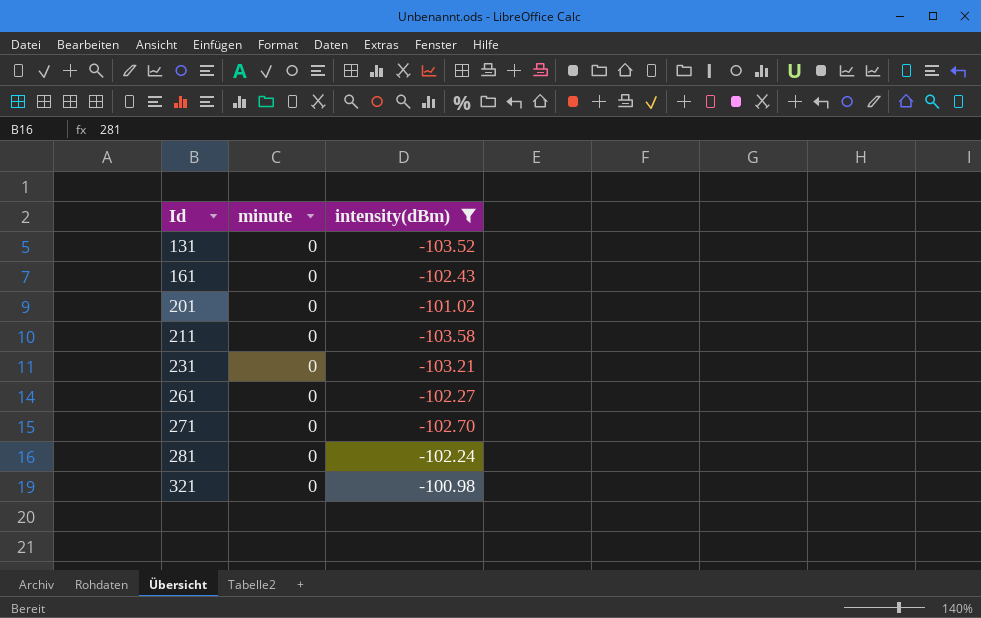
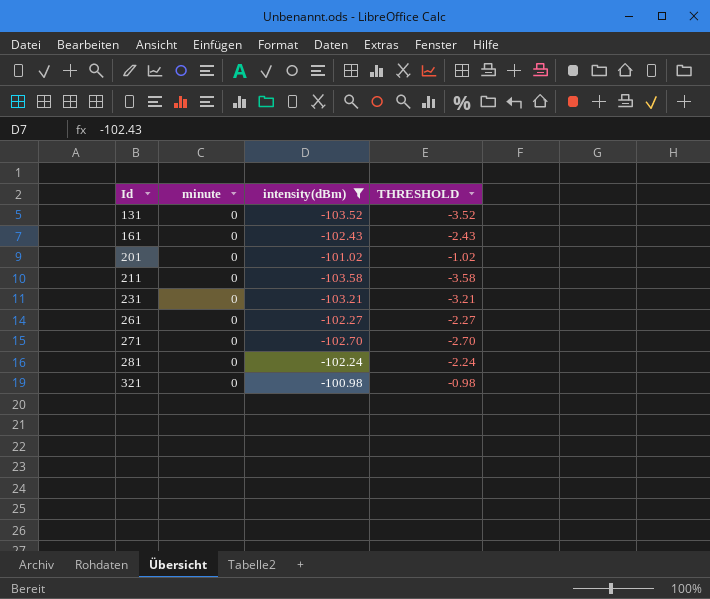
column THRESHOLD | formula: none -> [intensity(dBm)] + 100

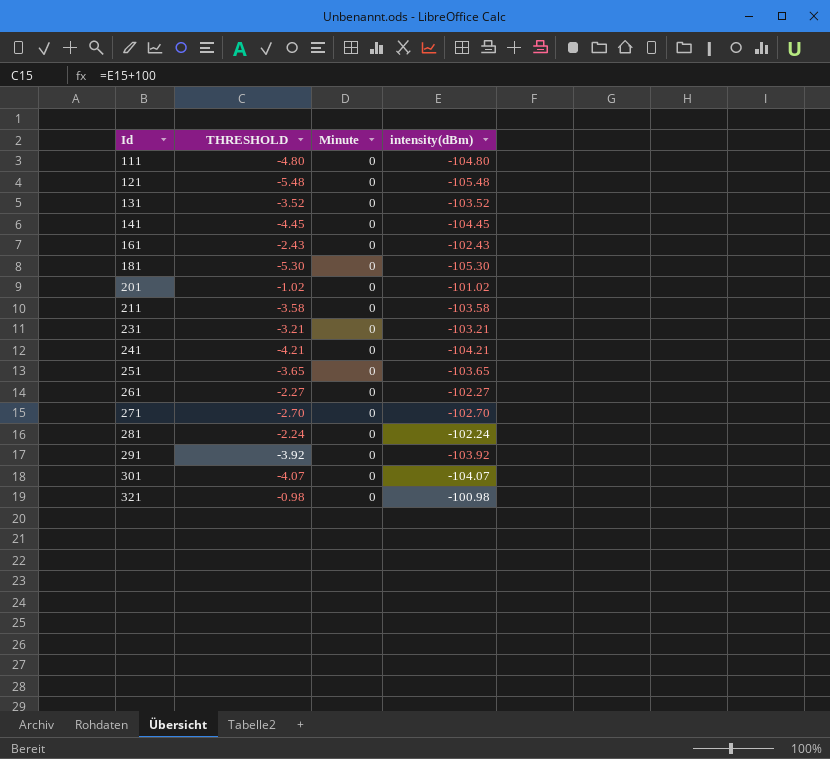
filter: intensity(dBm) >= -103.58 -> none
column THRESHOLD | position: 4 -> 2
column name: minute -> Minute

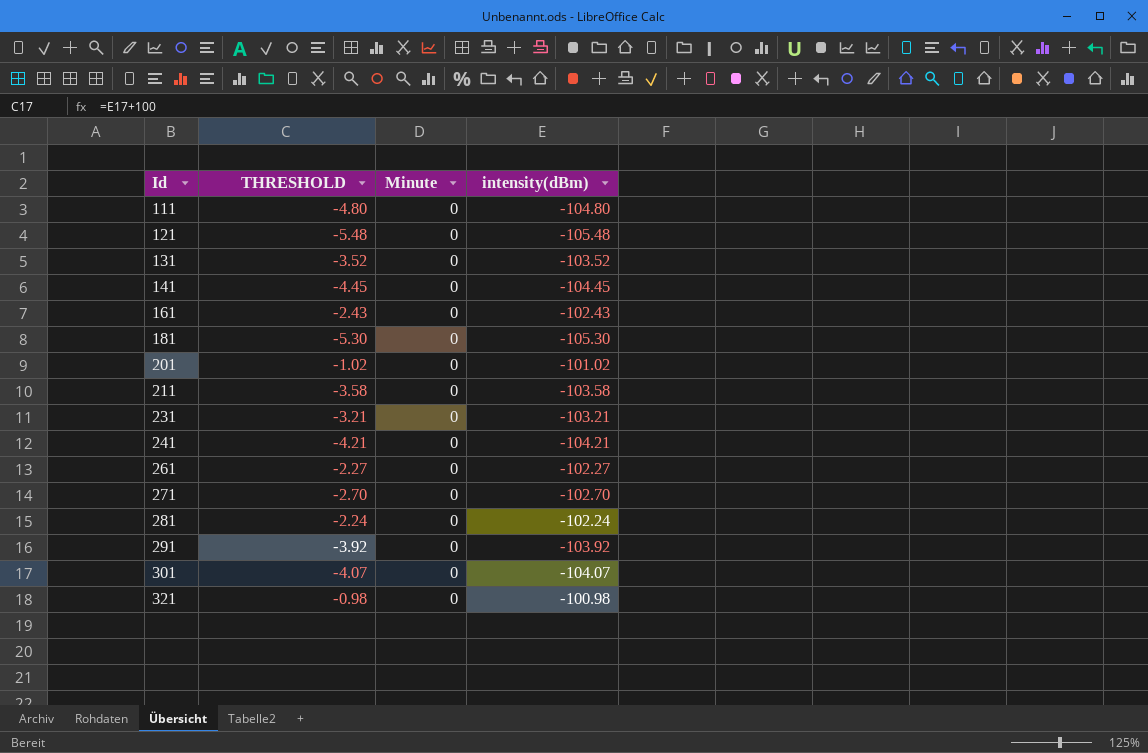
row 251: -3.65 | 0 | -103.65 -> none

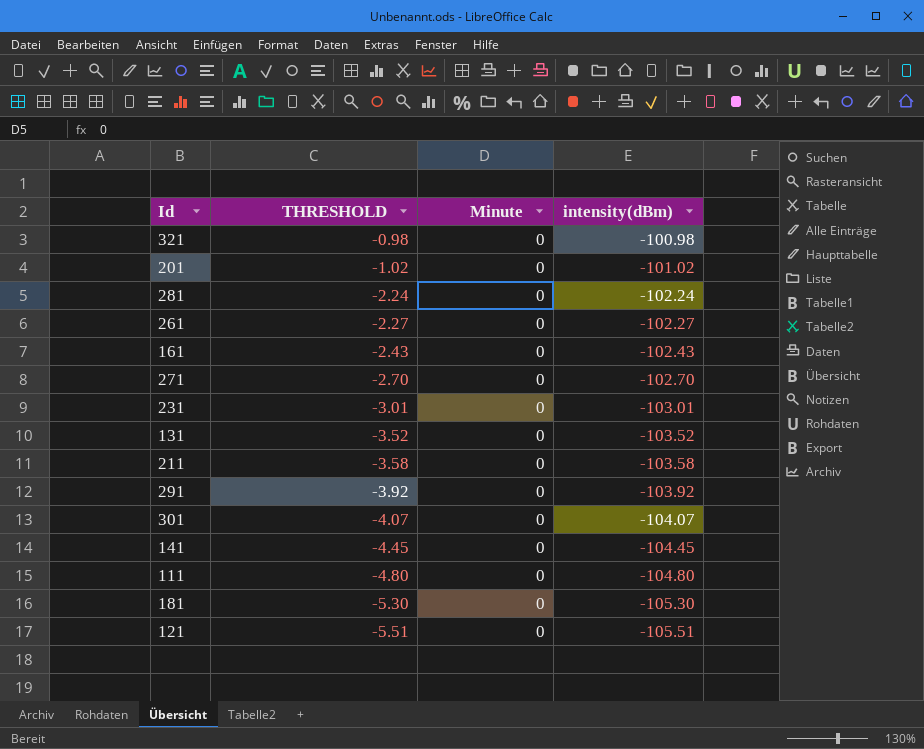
row order: Id ascending -> THRESHOLD descending
row 241: -4.21 | 0 | -104.21 -> none
231 | THRESHOLD: -3.21 -> -3.01
231 | intensity(dBm): -103.21 -> -103.01
121 | THRESHOLD: -5.48 -> -5.51
121 | intensity(dBm): -105.48 -> -105.51

